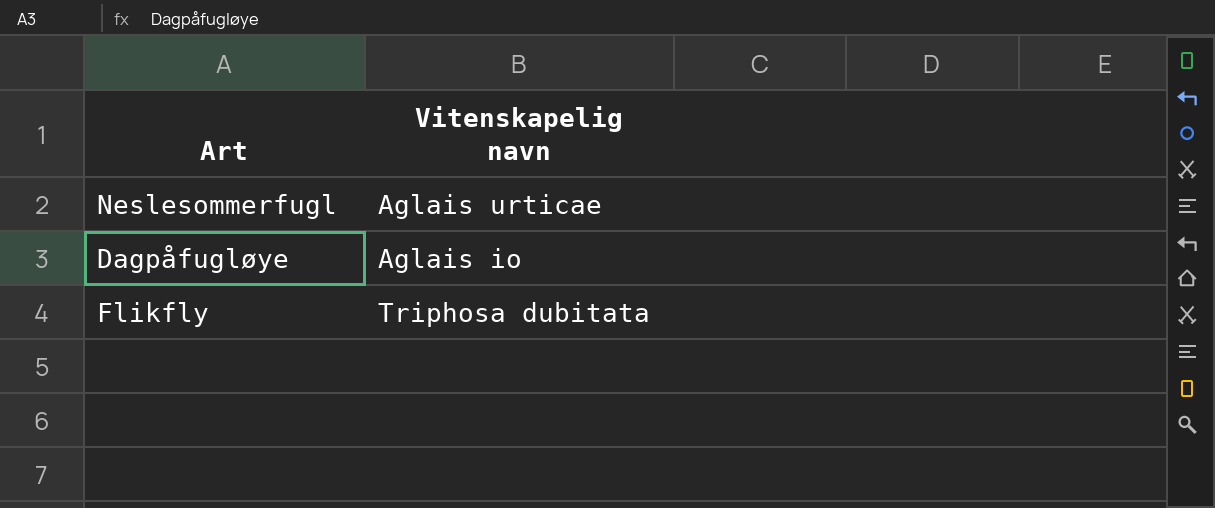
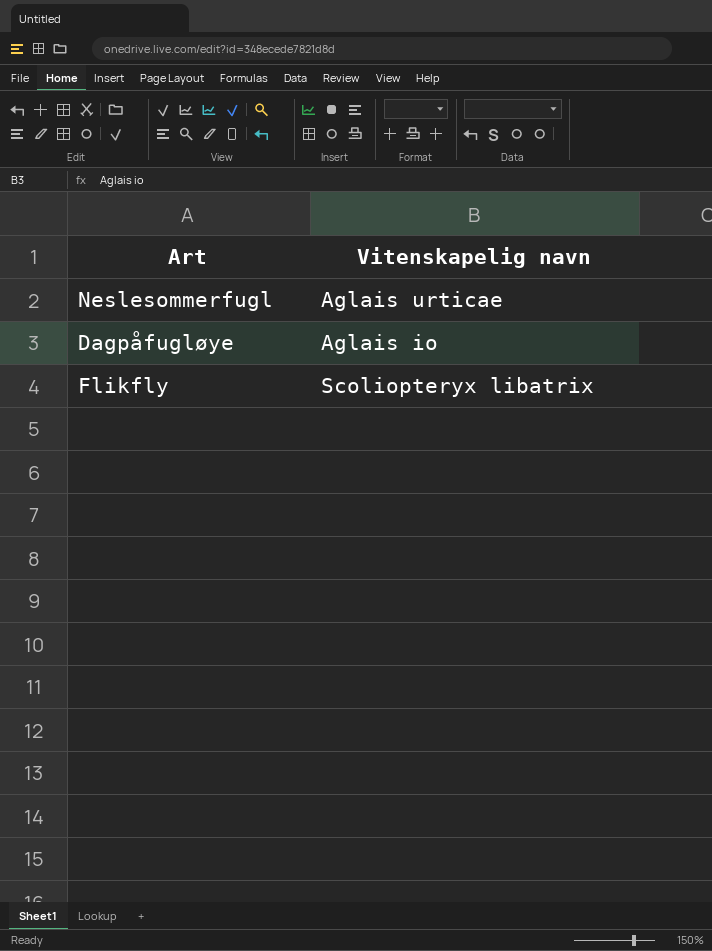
Flikfly | Vitenskapelig navn: Triphosa dubitata -> Scoliopteryx libatrix

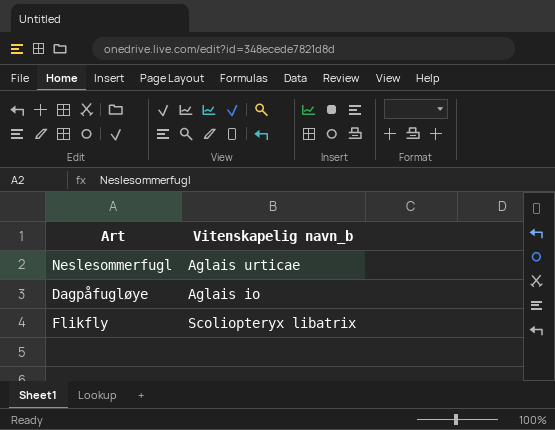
column name: Vitenskapelig navn -> Vitenskapelig navn_b

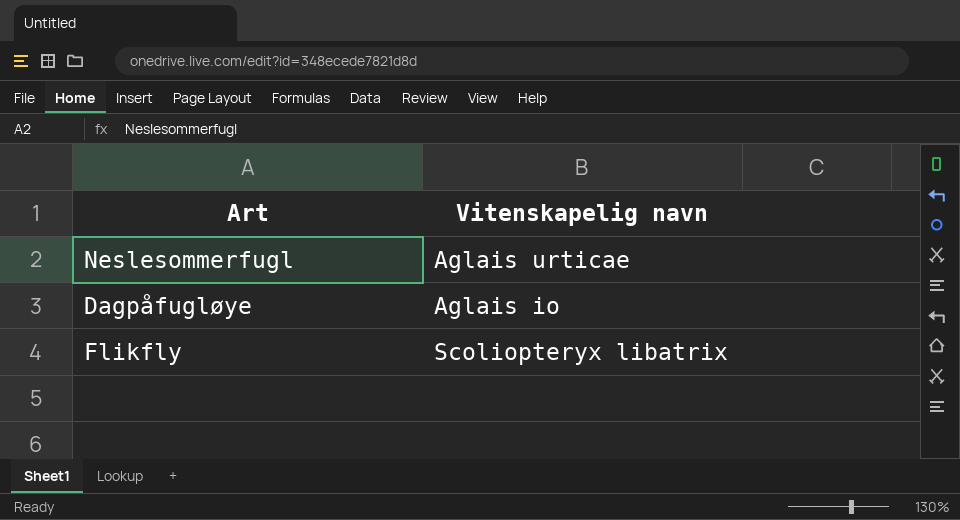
column name: Vitenskapelig navn_b -> Vitenskapelig navn

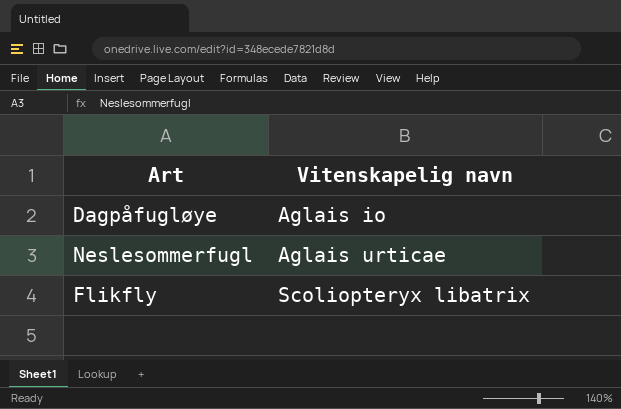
row order: none -> Vitenskapelig navn ascending

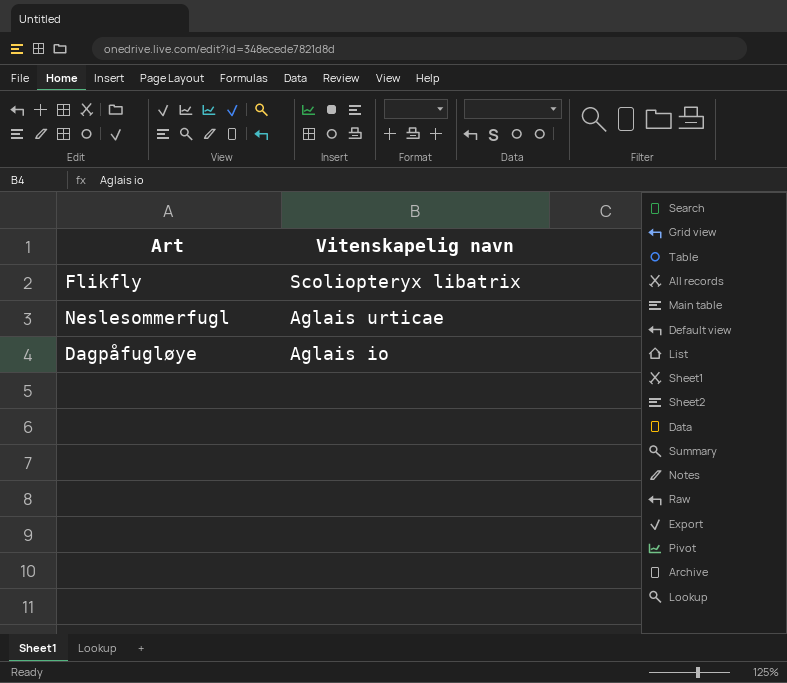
row order: Vitenskapelig navn ascending -> Vitenskapelig navn descending

